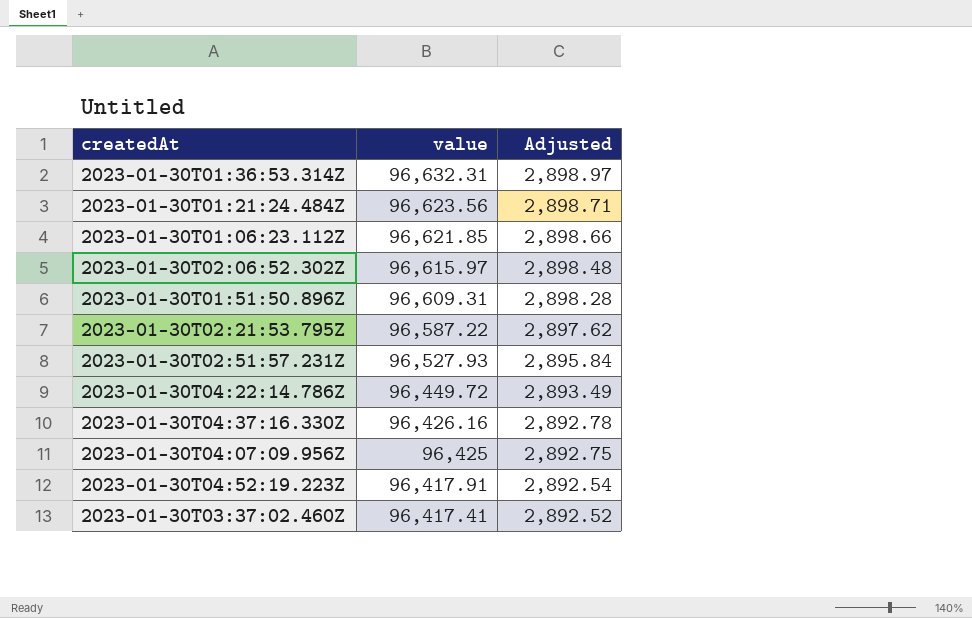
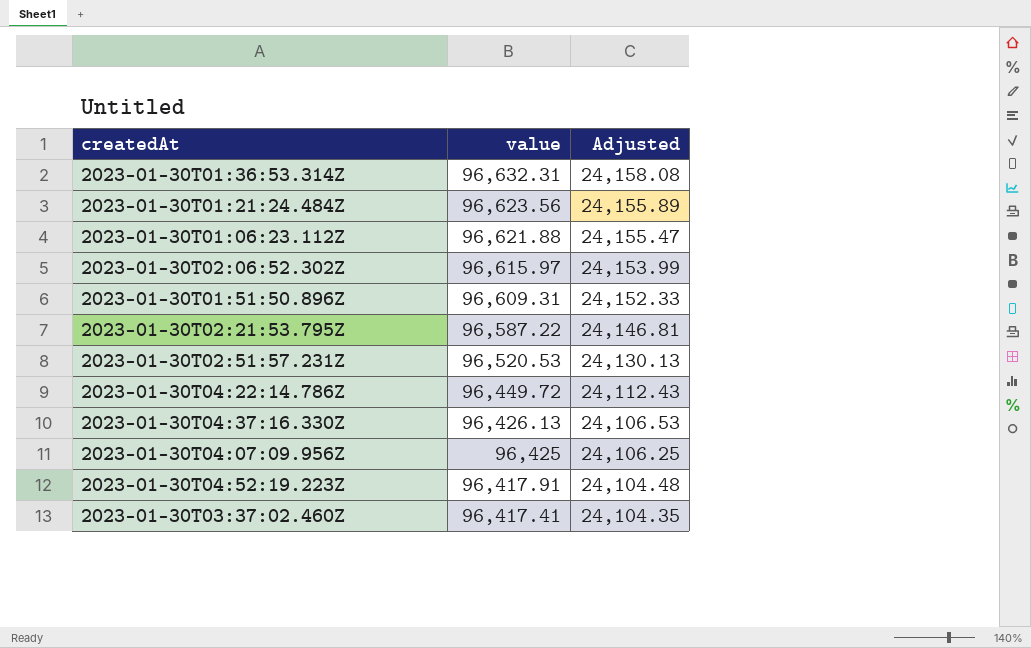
column Adjusted | formula: [value] * 0.03 -> [value] * 0.25
2023-01-30T01:06:23.112Z | value: 96,621.85 -> 96,621.88
2023-01-30T02:51:57.231Z | value: 96,527.93 -> 96,520.53
2023-01-30T04:37:16.330Z | value: 96,426.16 -> 96,426.13

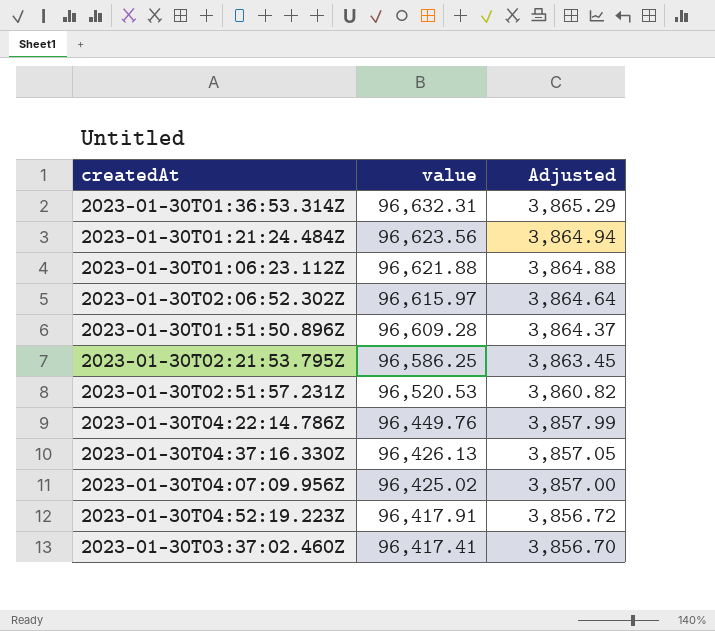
column Adjusted | formula: [value] * 0.25 -> [value] * 0.04
2023-01-30T01:51:50.896Z | value: 96,609.31 -> 96,609.28
2023-01-30T02:21:53.795Z | value: 96,587.22 -> 96,586.25
2023-01-30T04:22:14.786Z | value: 96,449.72 -> 96,449.76
2023-01-30T04:07:09.956Z | value: 96,425 -> 96,425.02

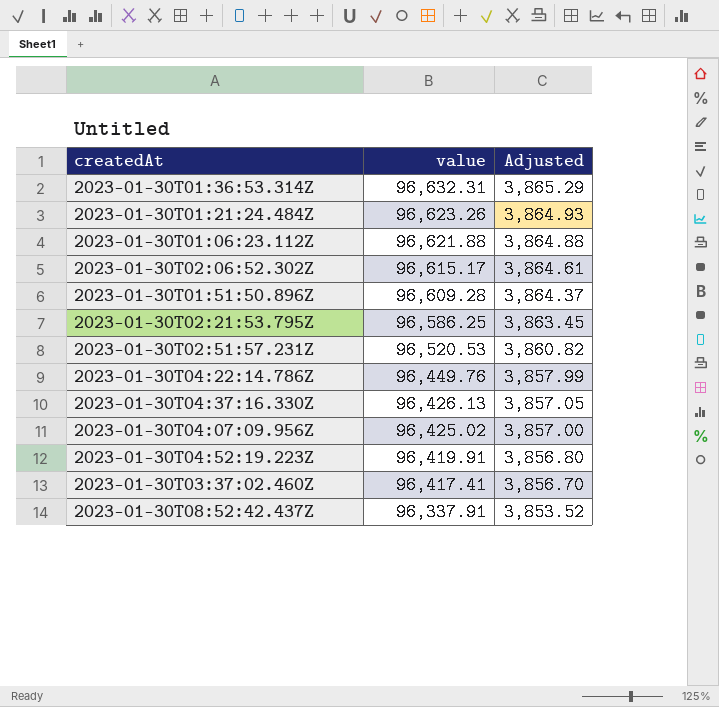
2023-01-30T01:21:24.484Z | value: 96,623.56 -> 96,623.26
2023-01-30T01:21:24.484Z | Adjusted: 3,864.94 -> 3,864.93
2023-01-30T02:06:52.302Z | value: 96,615.97 -> 96,615.17
2023-01-30T02:06:52.302Z | Adjusted: 3,864.64 -> 3,864.61
2023-01-30T04:52:19.223Z | value: 96,417.91 -> 96,419.91
2023-01-30T04:52:19.223Z | Adjusted: 3,856.72 -> 3,856.80
row 2023-01-30T08:52:42.437Z: none -> 96,337.91 | 3,853.52

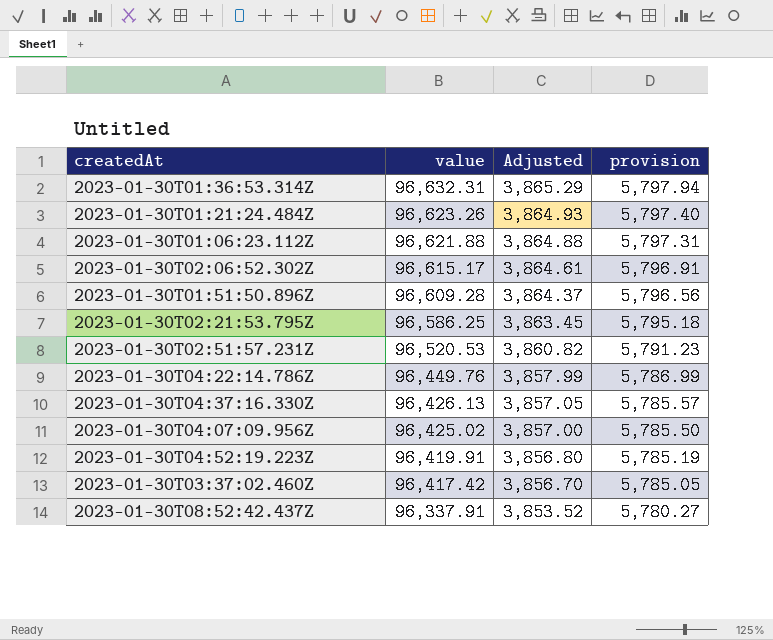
column provision | formula: none -> [value] * 0.06
2023-01-30T03:37:02.460Z | value: 96,417.41 -> 96,417.42

